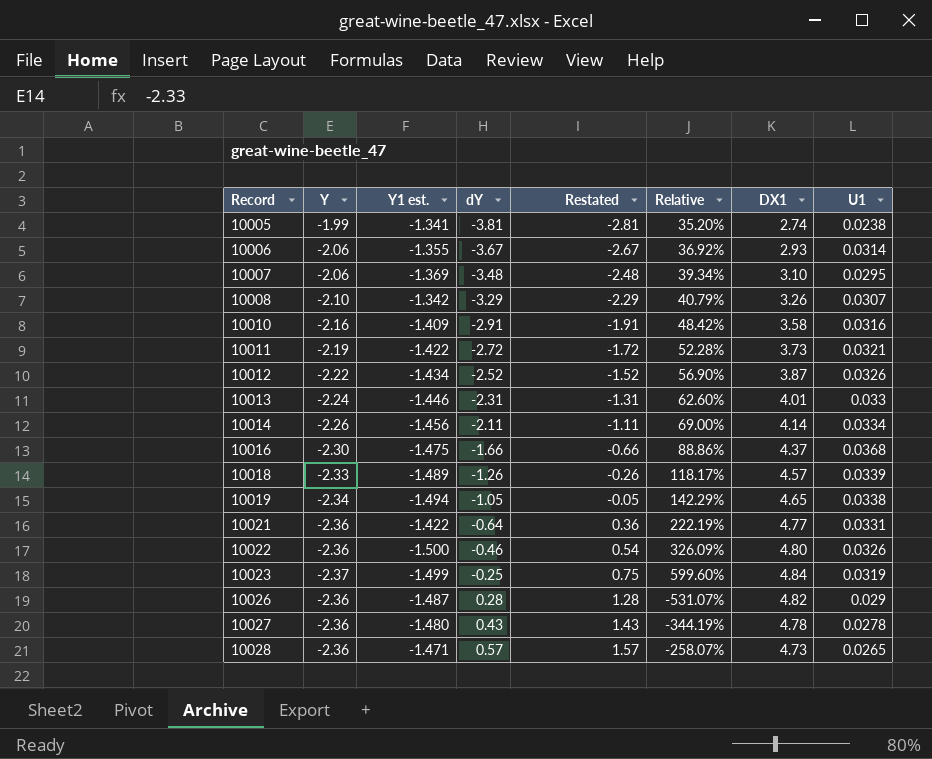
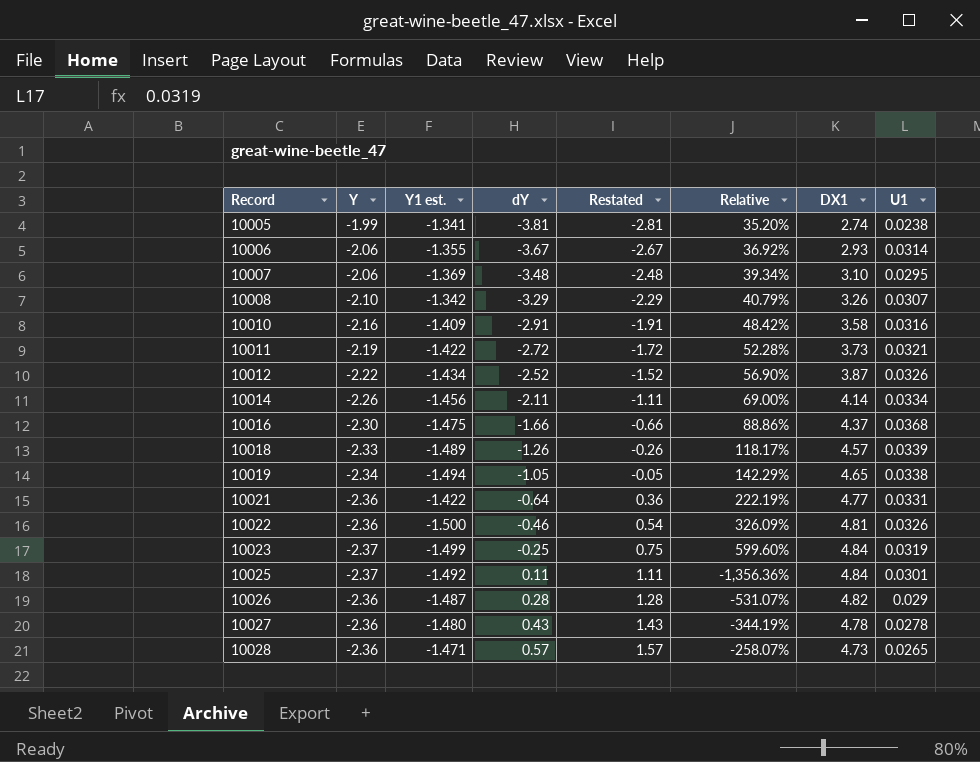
row 10013: -2.24 | -1.446 | -2.31 | -1.31 | 62.60% | 4.01 | 0.033 -> none
10022 | DX1: 4.80 -> 4.81
row 10025: none -> -2.37 | -1.492 | 0.11 | 1.11 | -1,356.36% | 4.84 | 0.0301

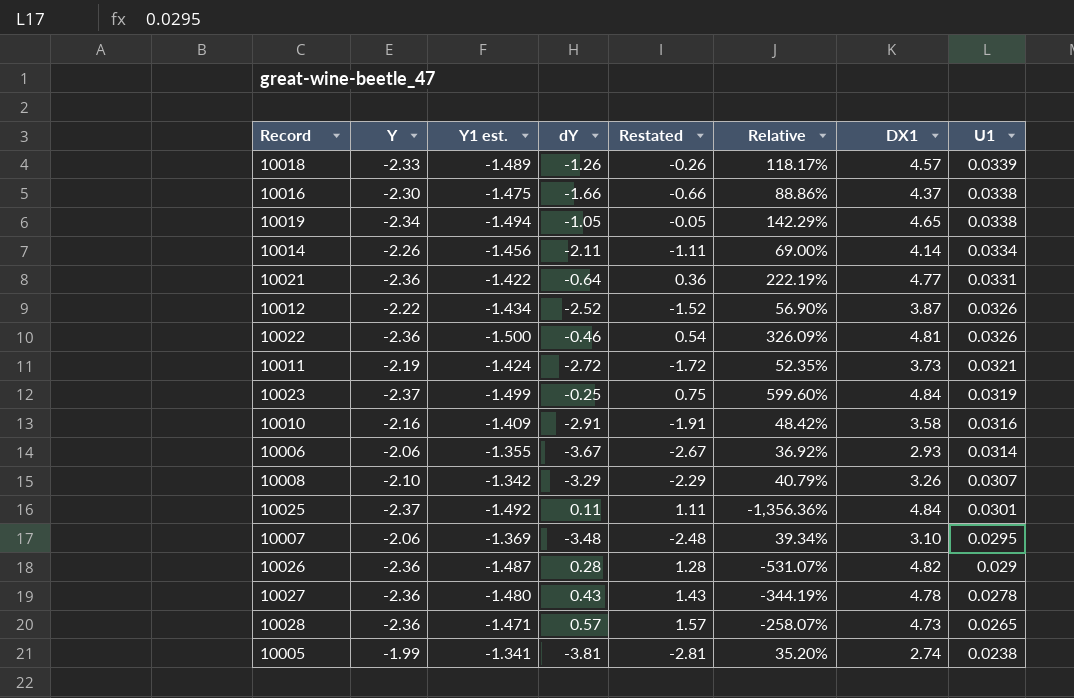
row order: Record ascending -> U1 descending
10016 | U1: 0.0368 -> 0.0338
10011 | Y1 est.: -1.422 -> -1.424
10011 | Relative: 52.28% -> 52.35%

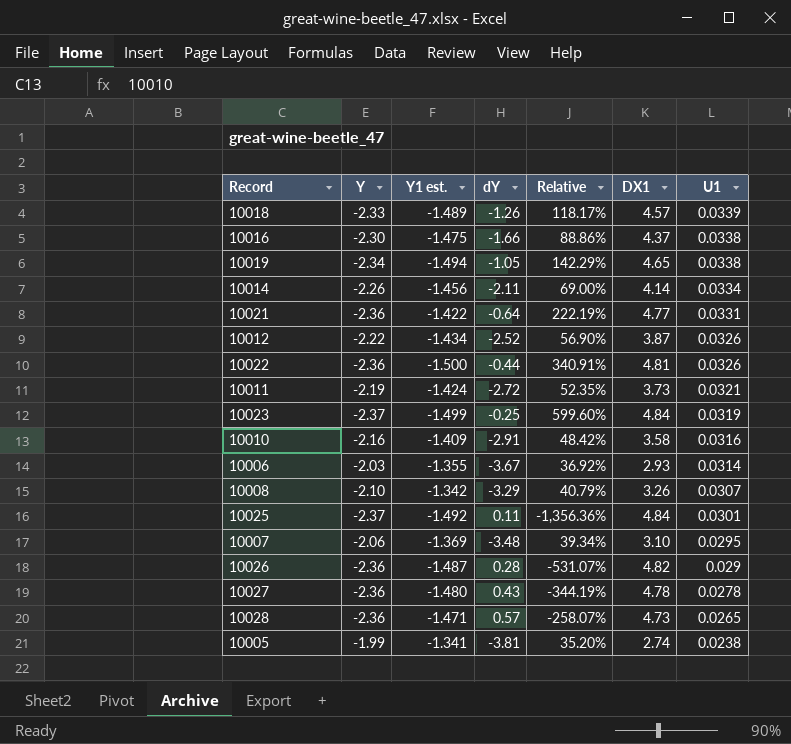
column Restated | formula: [dY] + 1 -> none
10022 | dY: -0.46 -> -0.44
10022 | Relative: 326.09% -> 340.91%
10006 | Y: -2.06 -> -2.03

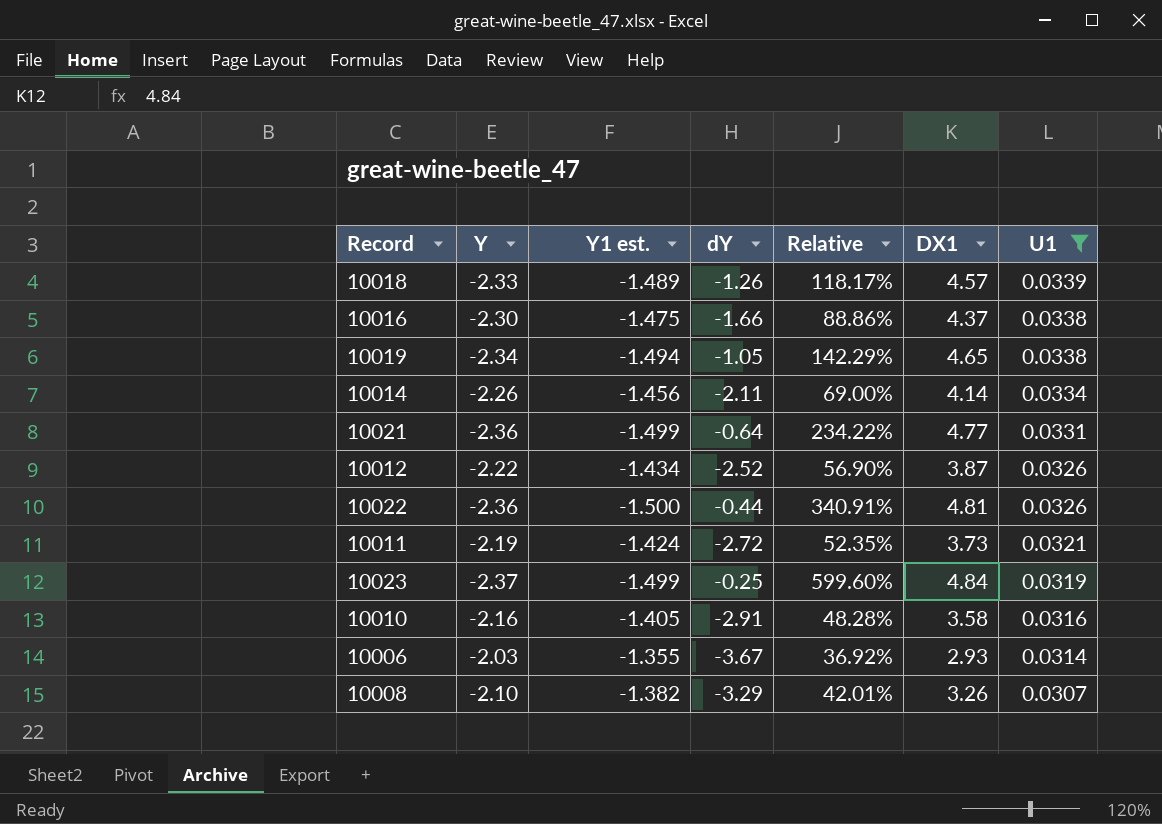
filter: none -> U1 >= 0.0307
10021 | Y1 est.: -1.422 -> -1.499
10021 | Relative: 222.19% -> 234.22%
10010 | Y1 est.: -1.409 -> -1.405
10010 | Relative: 48.42% -> 48.28%
10008 | Y1 est.: -1.342 -> -1.382
10008 | Relative: 40.79% -> 42.01%

